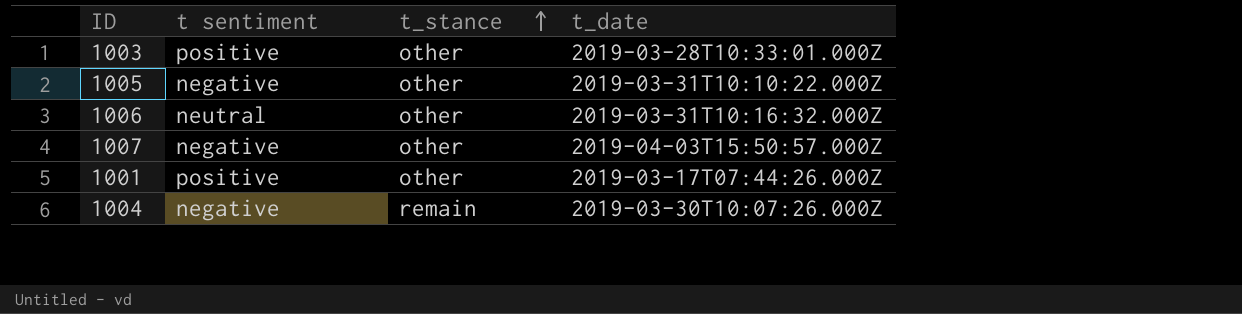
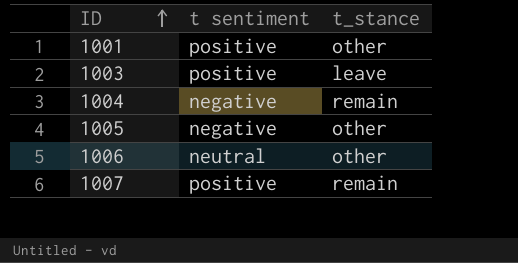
row order: t_stance ascending -> ID ascending
column t_date | position: 4 -> none
1003 | t_stance: other -> leave
1007 | t sentiment: negative -> positive
1007 | t_stance: other -> remain

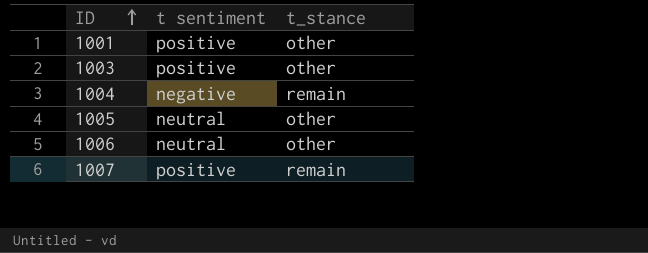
1003 | t_stance: leave -> other
1005 | t sentiment: negative -> neutral

